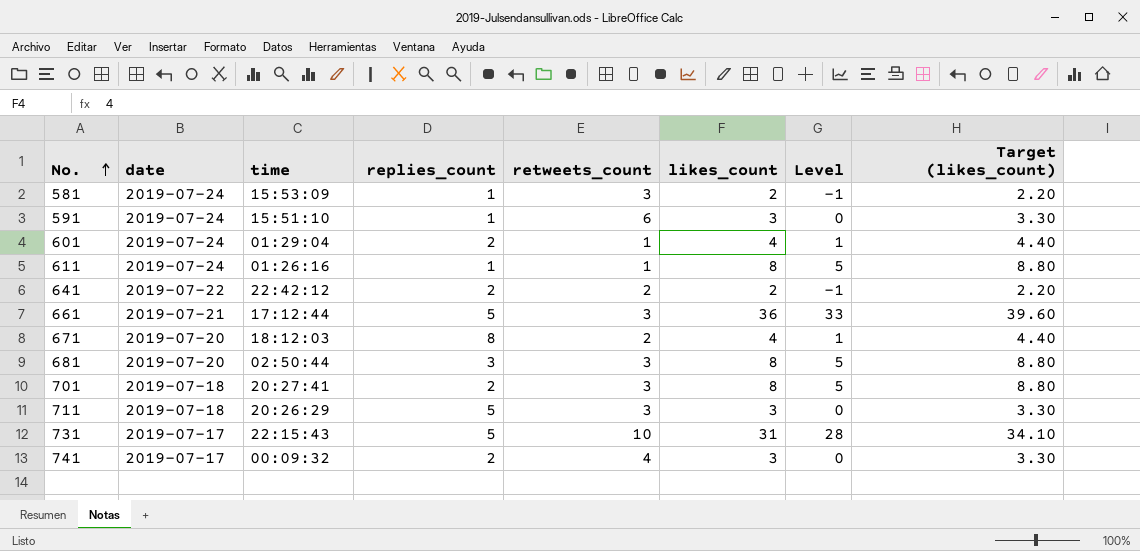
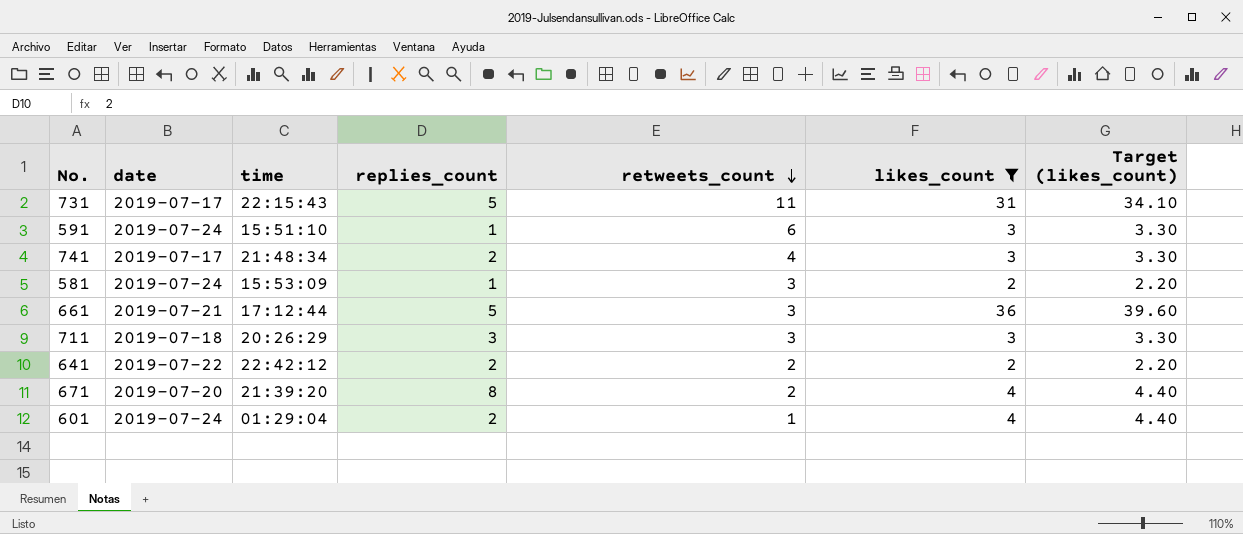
filter: none -> likes_count != 8
row order: No. ascending -> retweets_count descending
column Level | formula: [likes_count] - 3 -> none
731 | retweets_count: 10 -> 11
741 | time: 00:09:32 -> 21:48:34
711 | replies_count: 5 -> 3
671 | time: 18:12:03 -> 21:39:20

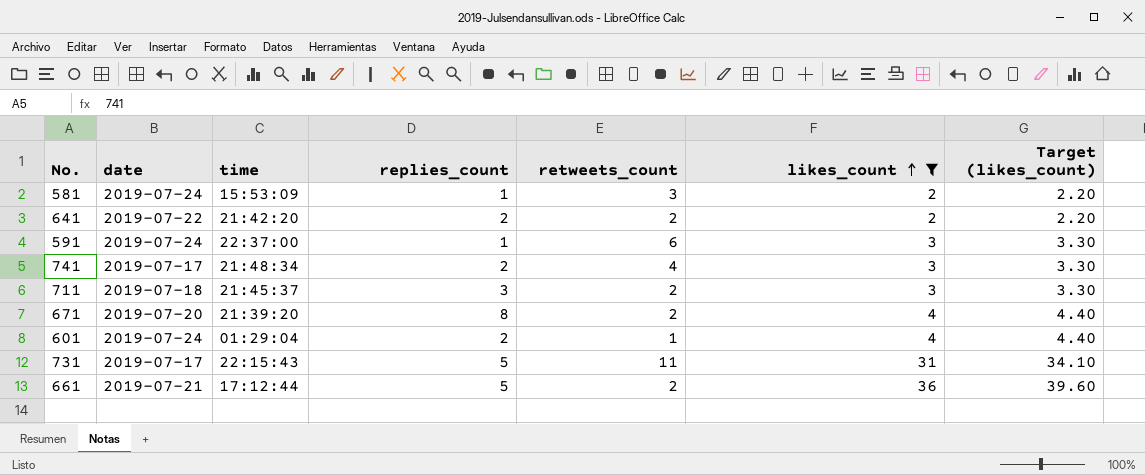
row order: retweets_count descending -> likes_count ascending
641 | time: 22:42:12 -> 21:42:20
591 | time: 15:51:10 -> 22:37:00
711 | time: 20:26:29 -> 21:45:37
711 | retweets_count: 3 -> 2
661 | retweets_count: 3 -> 2

